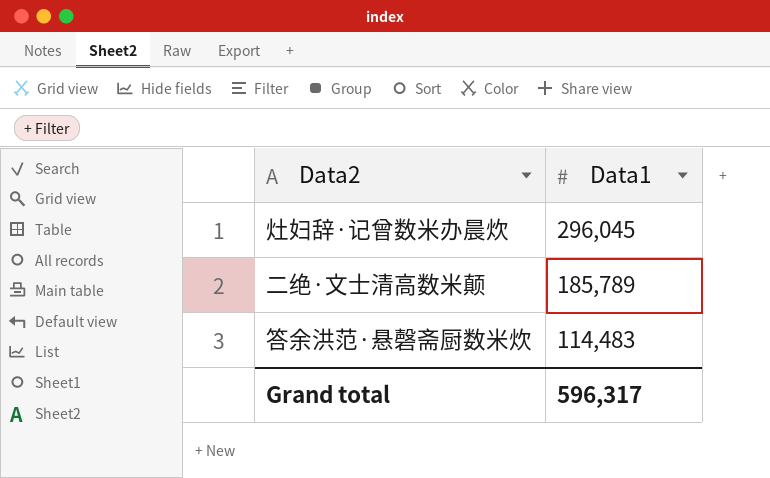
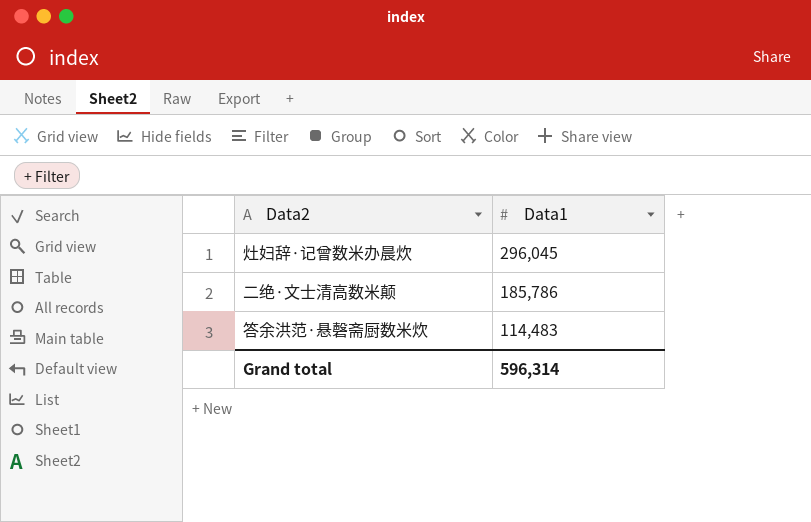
二绝·文士清高数米颠 | Data1: 185,789 -> 185,786
Grand total | Data1: 596,317 -> 596,314

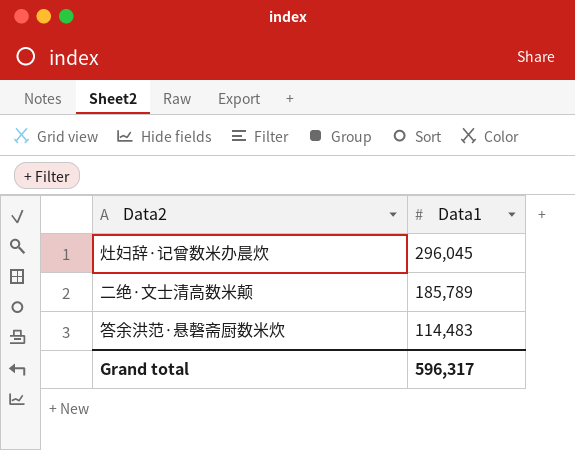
二绝·文士清高数米颠 | Data1: 185,786 -> 185,789
Grand total | Data1: 596,314 -> 596,317

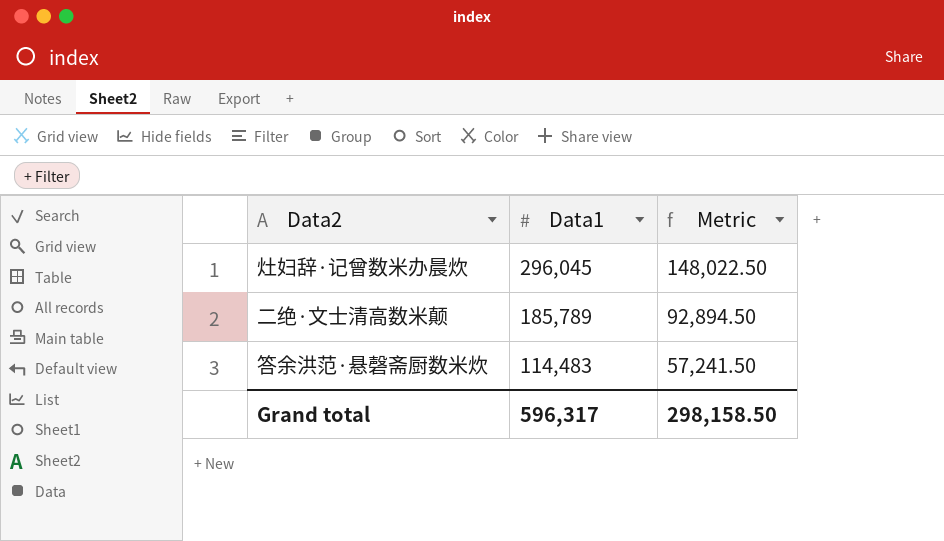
column Metric | formula: none -> [Data1] * 0.5

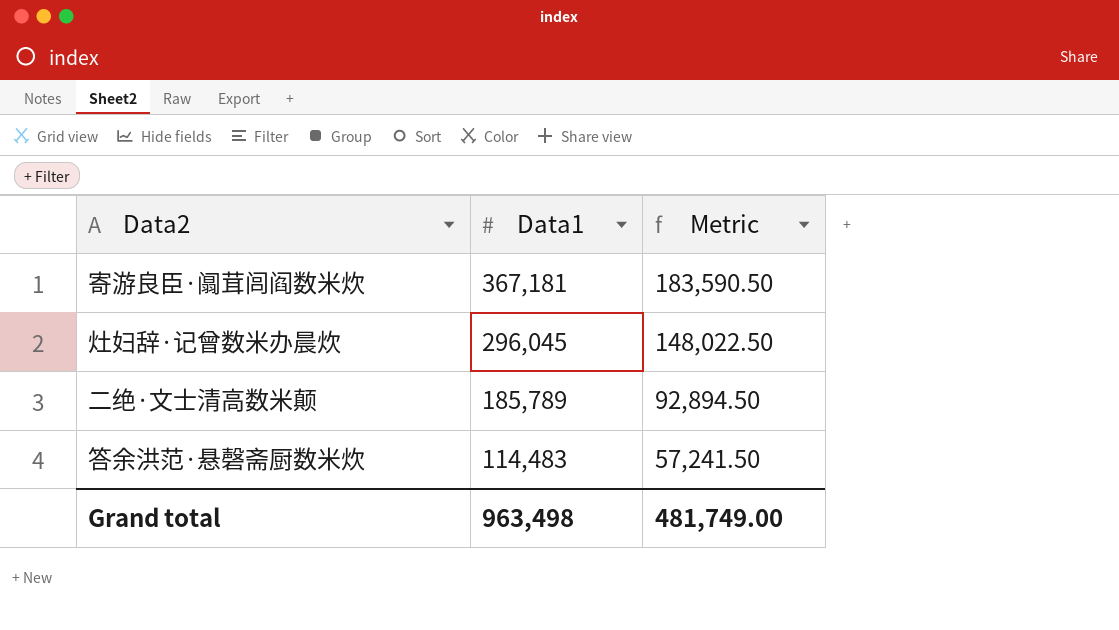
row 寄游良臣·阘茸闾阎数米炊: none -> 367,181 | 183,590.50
Grand total | Data1: 596,317 -> 963,498
Grand total | Metric: 298,158.50 -> 481,749.00

